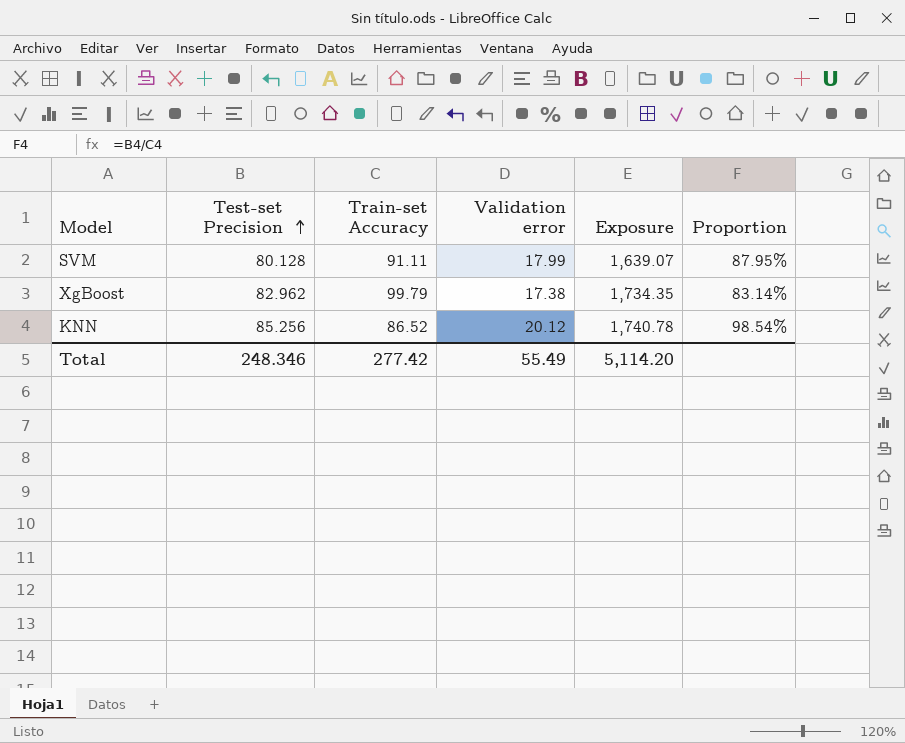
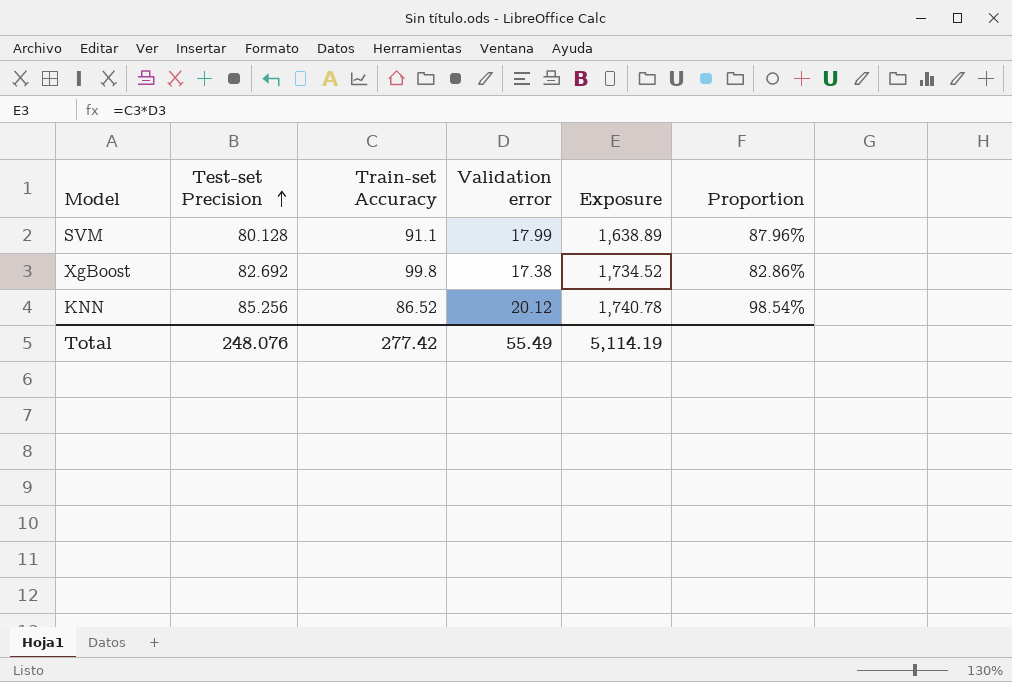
SVM | Train-set Accuracy: 91.11 -> 91.1
SVM | Exposure: 1,639.07 -> 1,638.89
SVM | Proportion: 87.95% -> 87.96%
XgBoost | Test-set Precision: 82.962 -> 82.692
XgBoost | Train-set Accuracy: 99.79 -> 99.8
XgBoost | Exposure: 1,734.35 -> 1,734.52
XgBoost | Proportion: 83.14% -> 82.86%
Total | Test-set Precision: 248.346 -> 248.076
Total | Exposure: 5,114.20 -> 5,114.19

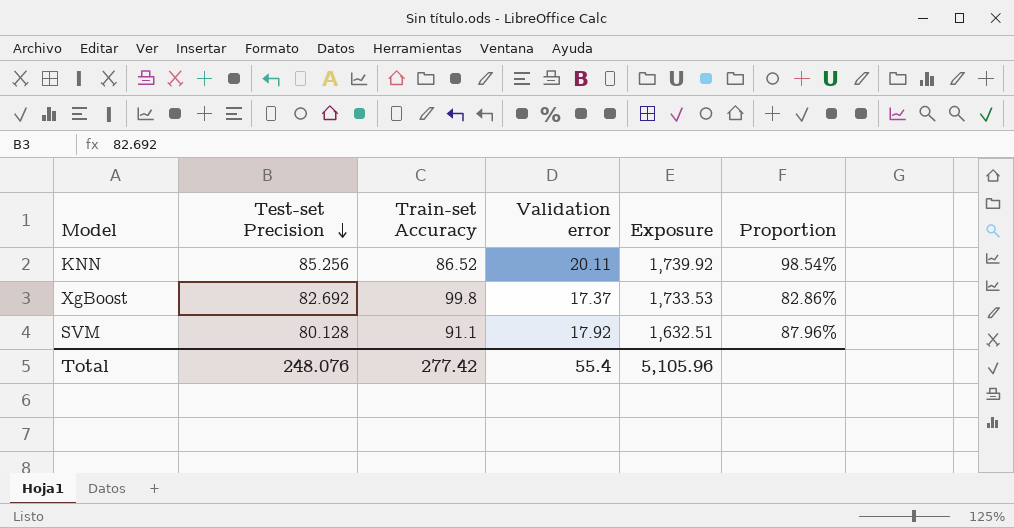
row order: Test-set Precision ascending -> Test-set Precision descending
KNN | Validation error: 20.12 -> 20.11
KNN | Exposure: 1,740.78 -> 1,739.92
XgBoost | Validation error: 17.38 -> 17.37
XgBoost | Exposure: 1,734.52 -> 1,733.53
SVM | Validation error: 17.99 -> 17.92
SVM | Exposure: 1,638.89 -> 1,632.51
Total | Validation error: 55.49 -> 55.4
Total | Exposure: 5,114.19 -> 5,105.96

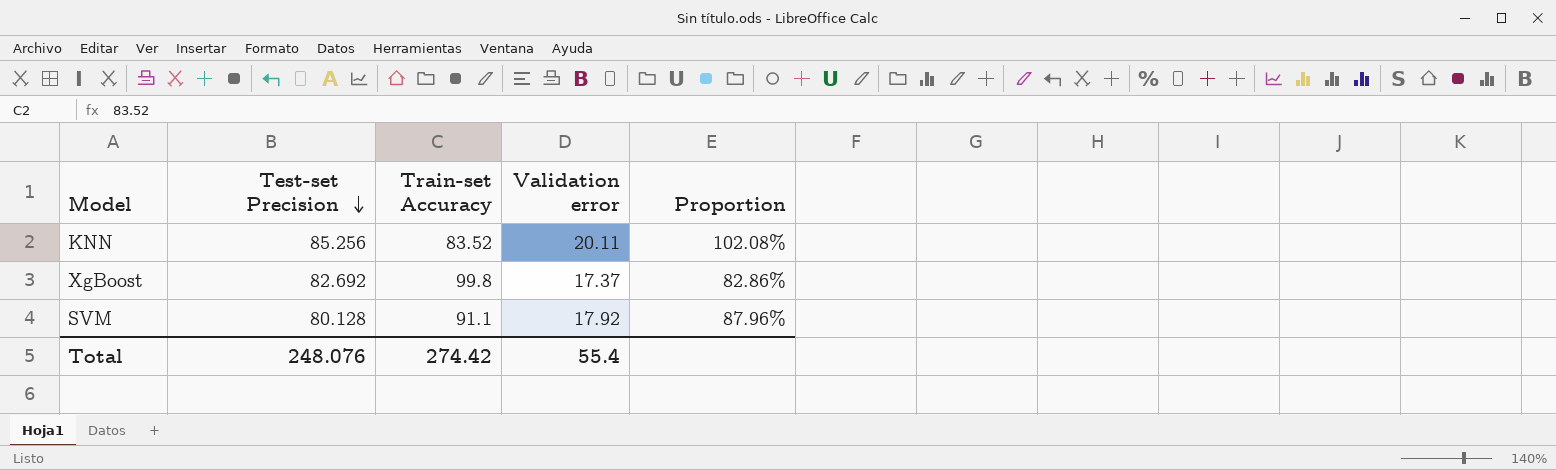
column Exposure | formula: [Train-set Accuracy] * [Validation error] -> none
KNN | Train-set Accuracy: 86.52 -> 83.52
KNN | Proportion: 98.54% -> 102.08%
Total | Train-set Accuracy: 277.42 -> 274.42

